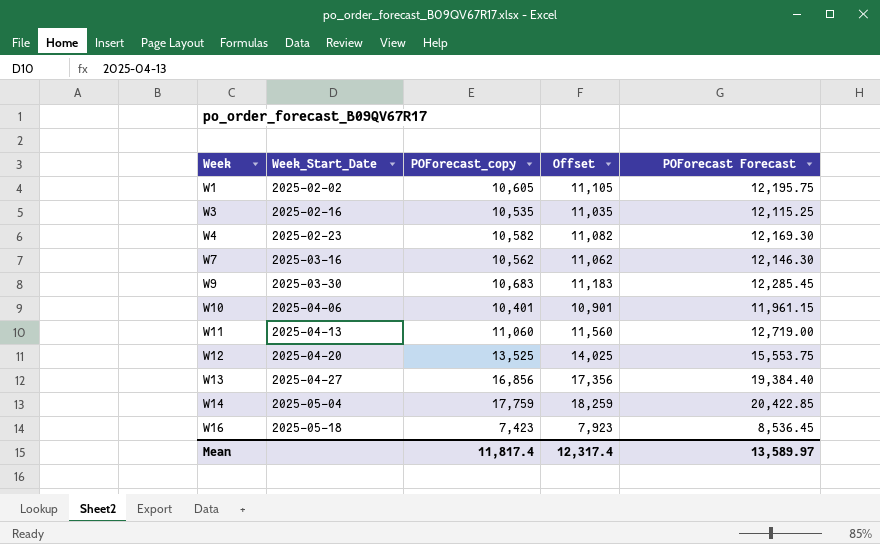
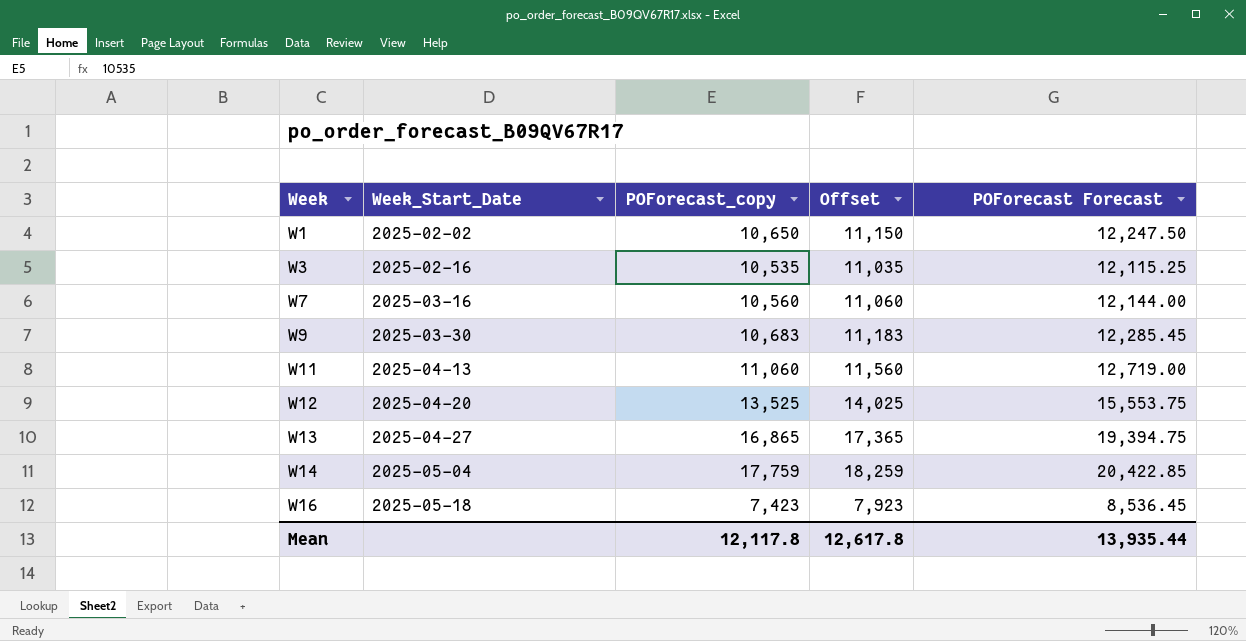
row W4: 2025-02-23 | 10,582 | 11,082 | 12,169.30 -> none
row W10: 2025-04-06 | 10,401 | 10,901 | 11,961.15 -> none
W1 | POForecast_copy: 10,605 -> 10,650
W1 | Offset: 11,105 -> 11,150
W1 | POForecast Forecast: 12,195.75 -> 12,247.50
W7 | POForecast_copy: 10,562 -> 10,560
W7 | Offset: 11,062 -> 11,060
W7 | POForecast Forecast: 12,146.30 -> 12,144.00
W13 | POForecast_copy: 16,856 -> 16,865
W13 | Offset: 17,356 -> 17,365
W13 | POForecast Forecast: 19,384.40 -> 19,394.75
Mean | POForecast_copy: 11,817.4 -> 12,117.8
Mean | Offset: 12,317.4 -> 12,617.8
Mean | POForecast Forecast: 13,589.97 -> 13,935.44

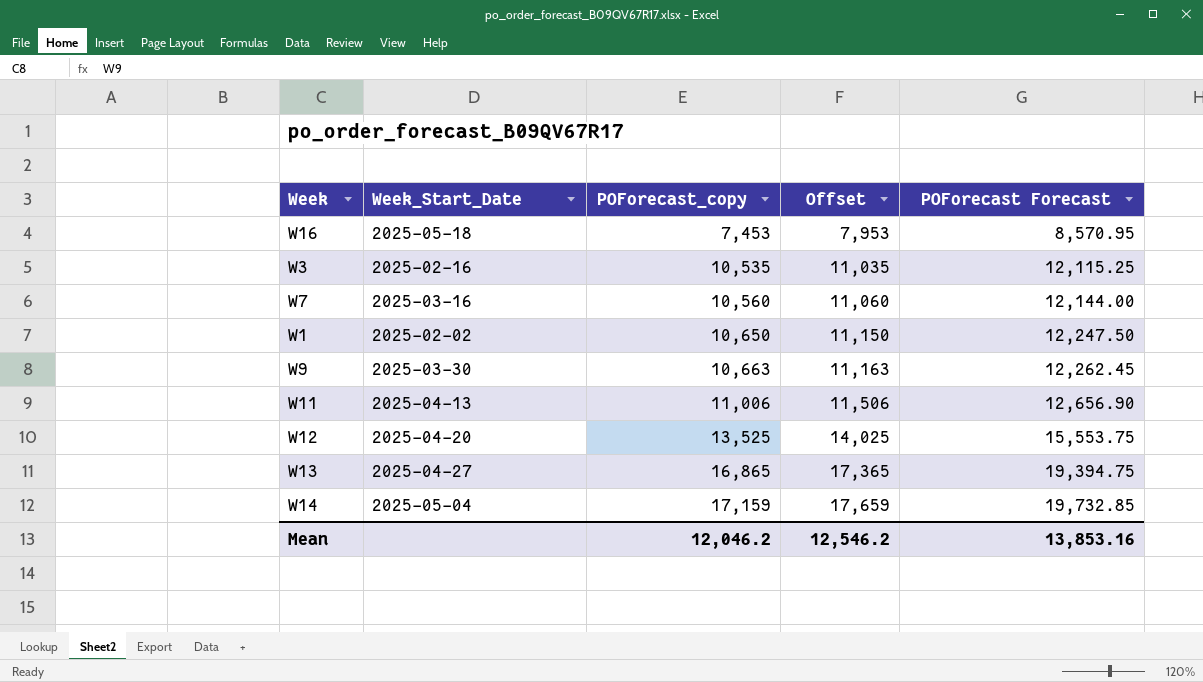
row order: Week ascending -> POForecast_copy ascending
W16 | POForecast_copy: 7,423 -> 7,453
W16 | Offset: 7,923 -> 7,953
W16 | POForecast Forecast: 8,536.45 -> 8,570.95
W9 | POForecast_copy: 10,683 -> 10,663
W9 | Offset: 11,183 -> 11,163
W9 | POForecast Forecast: 12,285.45 -> 12,262.45
W11 | POForecast_copy: 11,060 -> 11,006
W11 | Offset: 11,560 -> 11,506
W11 | POForecast Forecast: 12,719.00 -> 12,656.90
W14 | POForecast_copy: 17,759 -> 17,159
W14 | Offset: 18,259 -> 17,659
W14 | POForecast Forecast: 20,422.85 -> 19,732.85
Mean | POForecast_copy: 12,117.8 -> 12,046.2
Mean | Offset: 12,617.8 -> 12,546.2
Mean | POForecast Forecast: 13,935.44 -> 13,853.16

